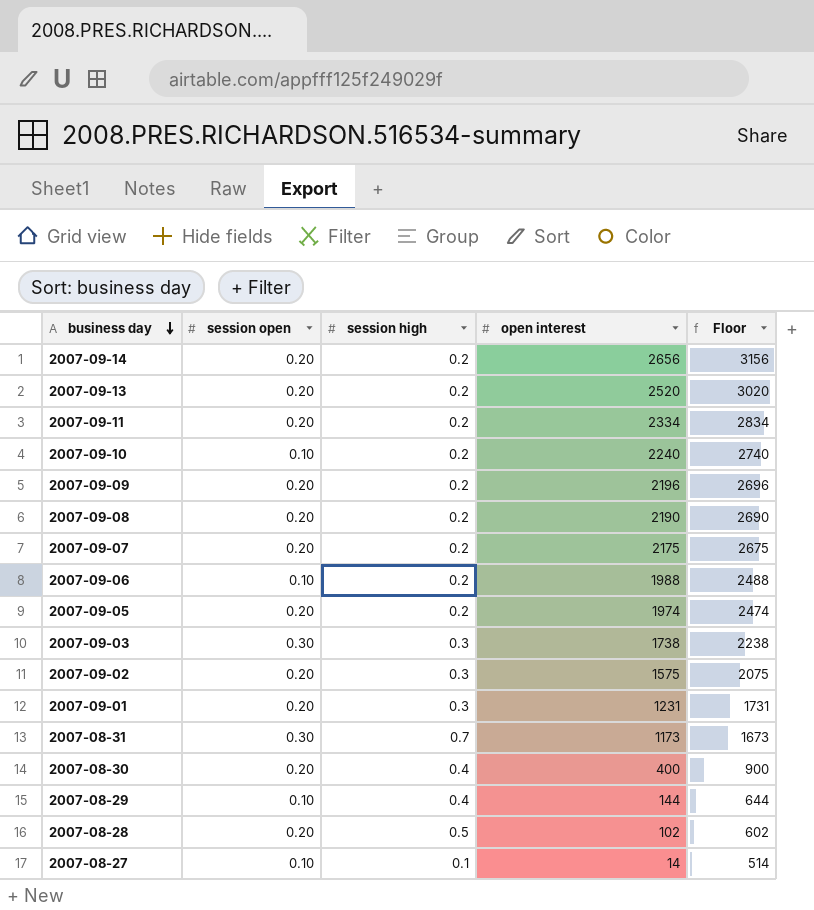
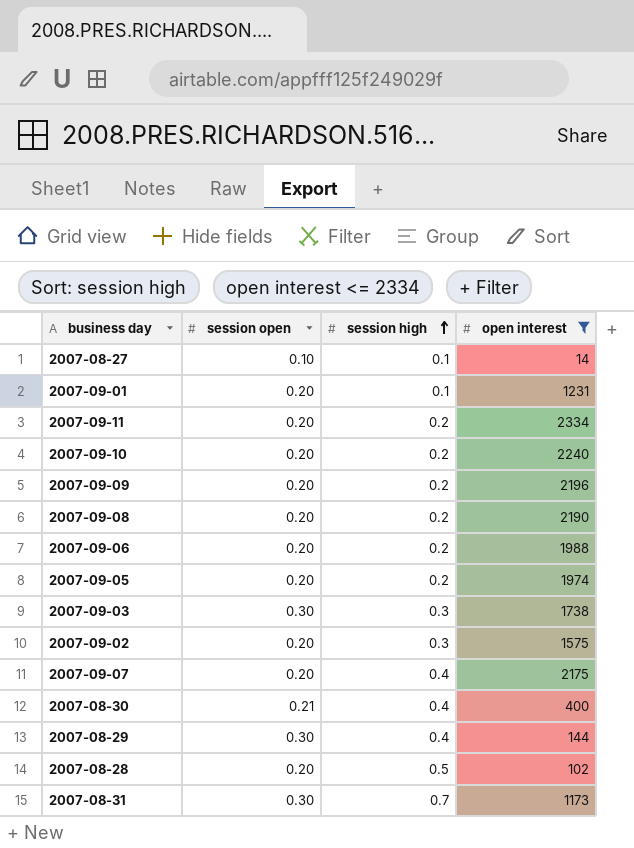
filter: none -> open interest <= 2334
row order: business day descending -> session high ascending
column Floor | formula: [open interest] + 500 -> none
2007-09-01 | session high: 0.3 -> 0.1
2007-09-10 | session open: 0.10 -> 0.20
2007-09-06 | session open: 0.10 -> 0.20
2007-09-07 | session high: 0.2 -> 0.4
2007-08-30 | session open: 0.20 -> 0.21
2007-08-29 | session open: 0.10 -> 0.30

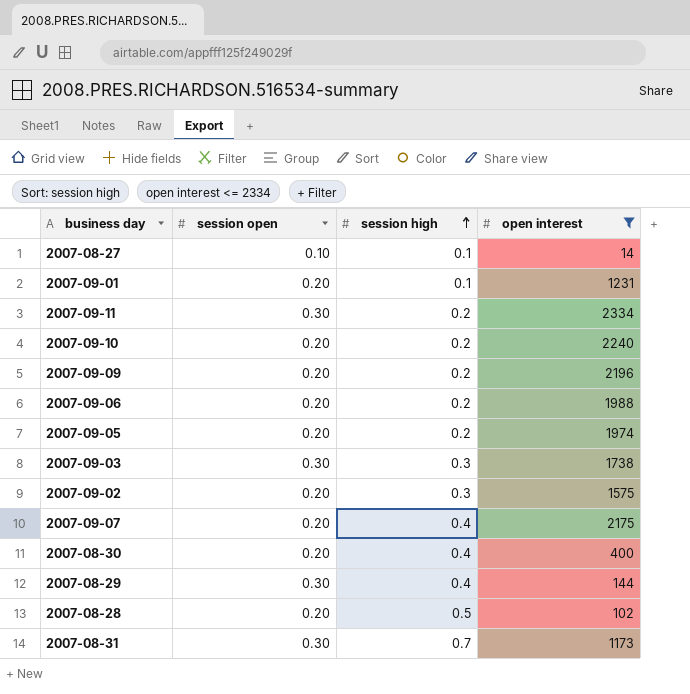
row 2007-09-08: 0.20 | 0.2 | 2190 -> none
2007-09-11 | session open: 0.20 -> 0.30
2007-08-30 | session open: 0.21 -> 0.20

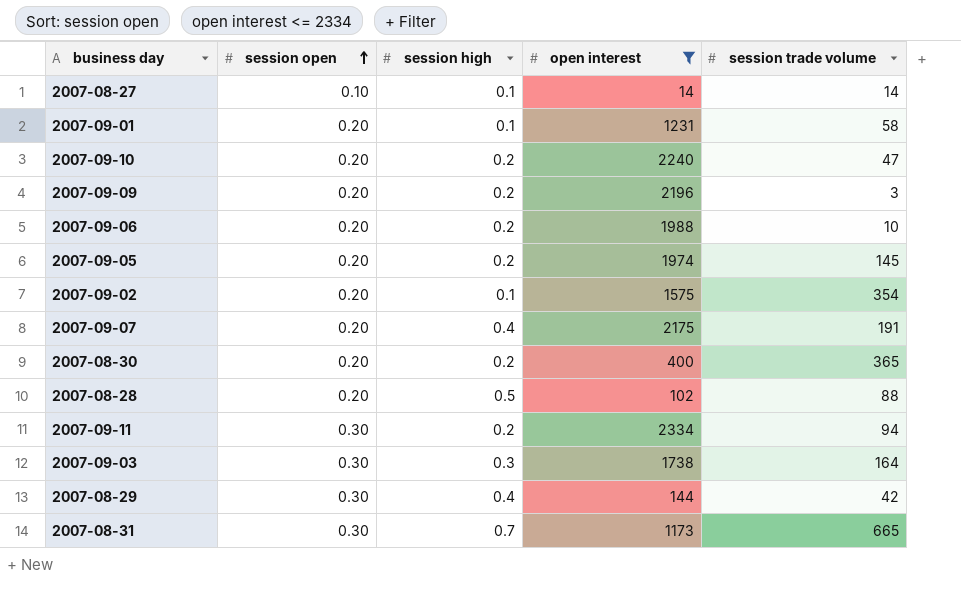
row order: session high ascending -> session open ascending
column session trade volume | position: none -> 5
2007-09-02 | session high: 0.3 -> 0.1
2007-08-30 | session high: 0.4 -> 0.2

